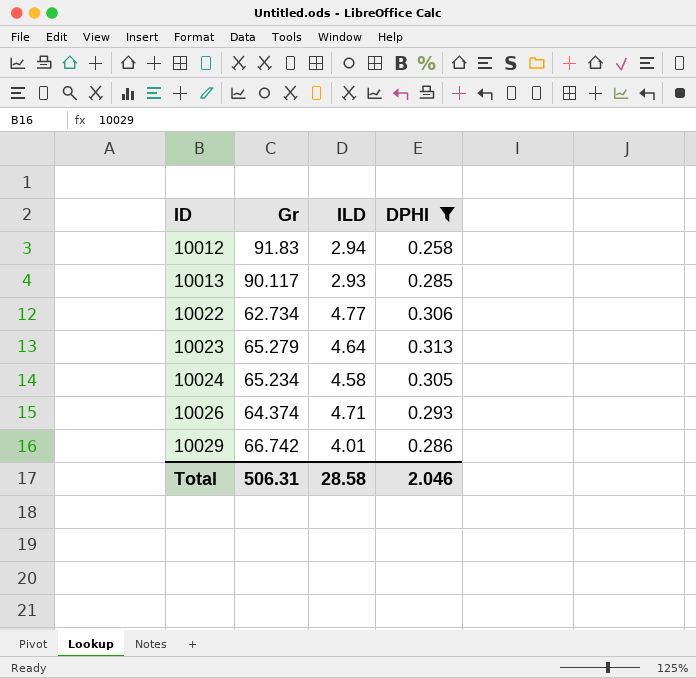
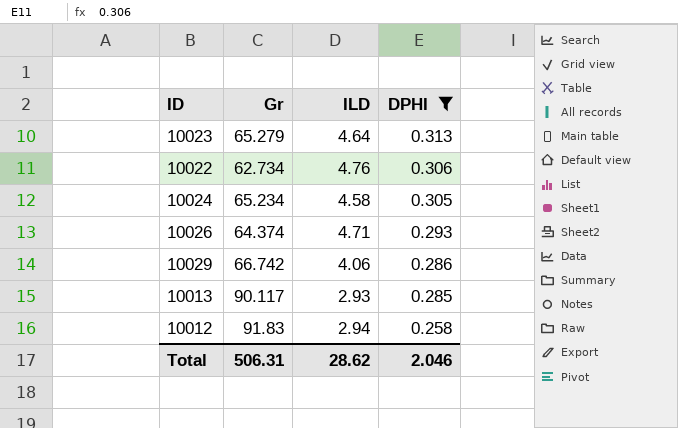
row order: ID ascending -> DPHI descending
10022 | ILD: 4.77 -> 4.76
10029 | ILD: 4.01 -> 4.06
Total | ILD: 28.58 -> 28.62

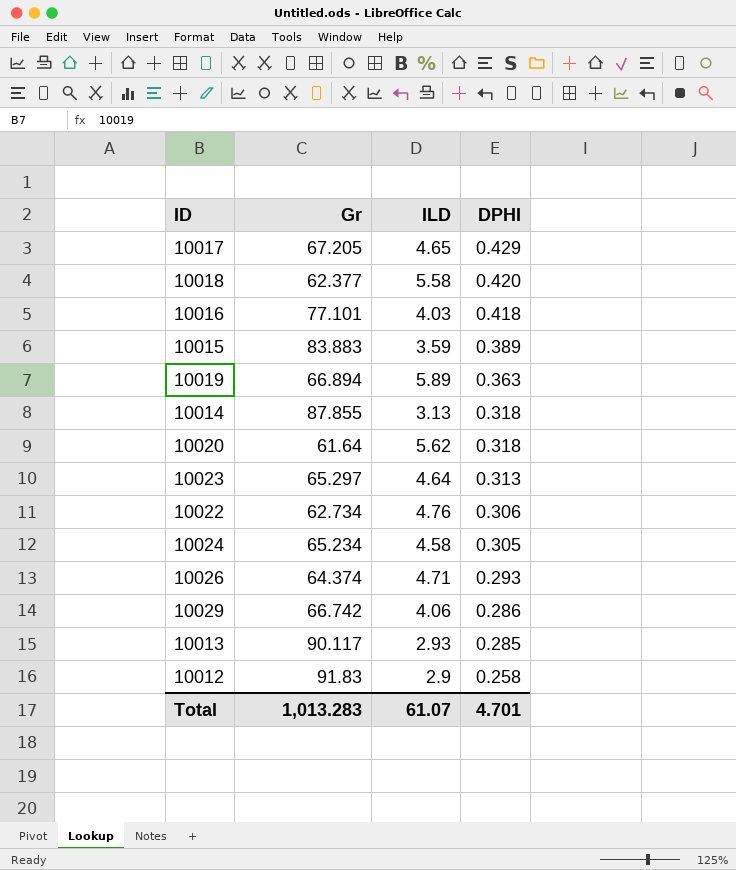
filter: DPHI <= 0.313 -> none
10023 | Gr: 65.279 -> 65.297
10012 | ILD: 2.94 -> 2.9
Total | Gr: 506.31 -> 1,013.283
Total | ILD: 28.62 -> 61.07
Total | DPHI: 2.046 -> 4.701

